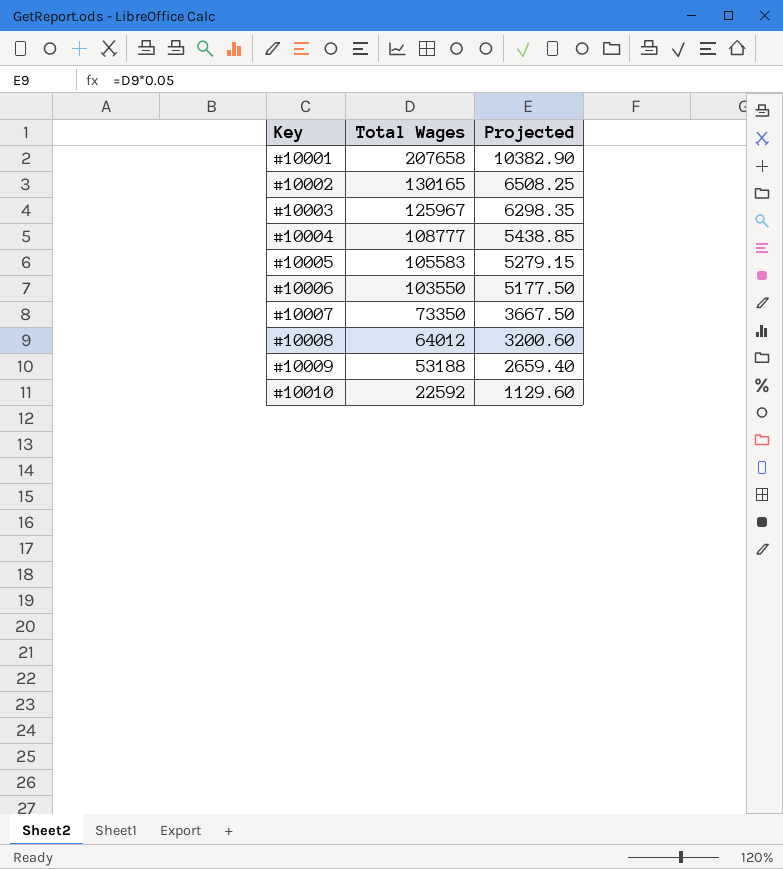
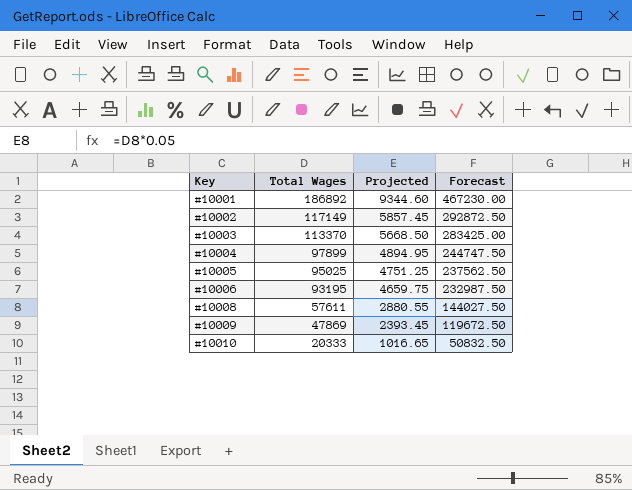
column Forecast | formula: none -> [Total Wages] * 2.5
row #10007: 73350 | 3667.50 -> none
#10001 | Total Wages: 207658 -> 186892
#10001 | Projected: 10382.90 -> 9344.60
#10002 | Total Wages: 130165 -> 117149
#10002 | Projected: 6508.25 -> 5857.45
#10003 | Total Wages: 125967 -> 113370
#10003 | Projected: 6298.35 -> 5668.50
#10004 | Total Wages: 108777 -> 97899
#10004 | Projected: 5438.85 -> 4894.95
#10005 | Total Wages: 105583 -> 95025
#10005 | Projected: 5279.15 -> 4751.25
#10006 | Total Wages: 103550 -> 93195
#10006 | Projected: 5177.50 -> 4659.75
#10008 | Total Wages: 64012 -> 57611
#10008 | Projected: 3200.60 -> 2880.55
#10009 | Total Wages: 53188 -> 47869
#10009 | Projected: 2659.40 -> 2393.45
#10010 | Total Wages: 22592 -> 20333
#10010 | Projected: 1129.60 -> 1016.65

